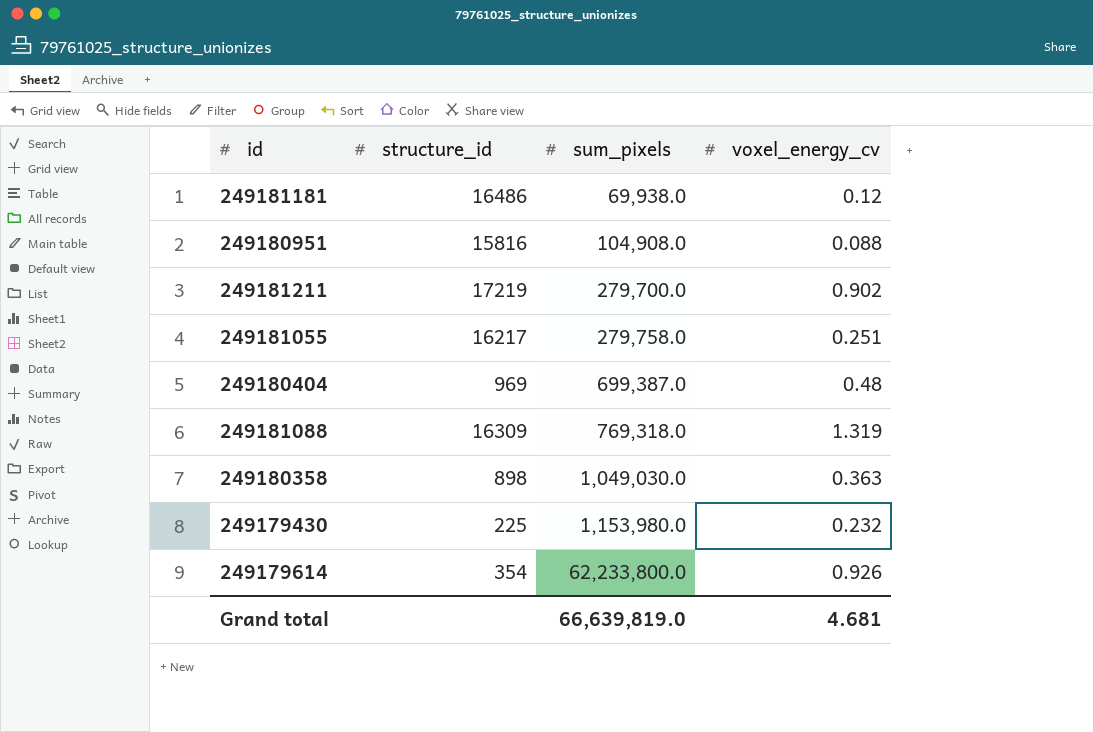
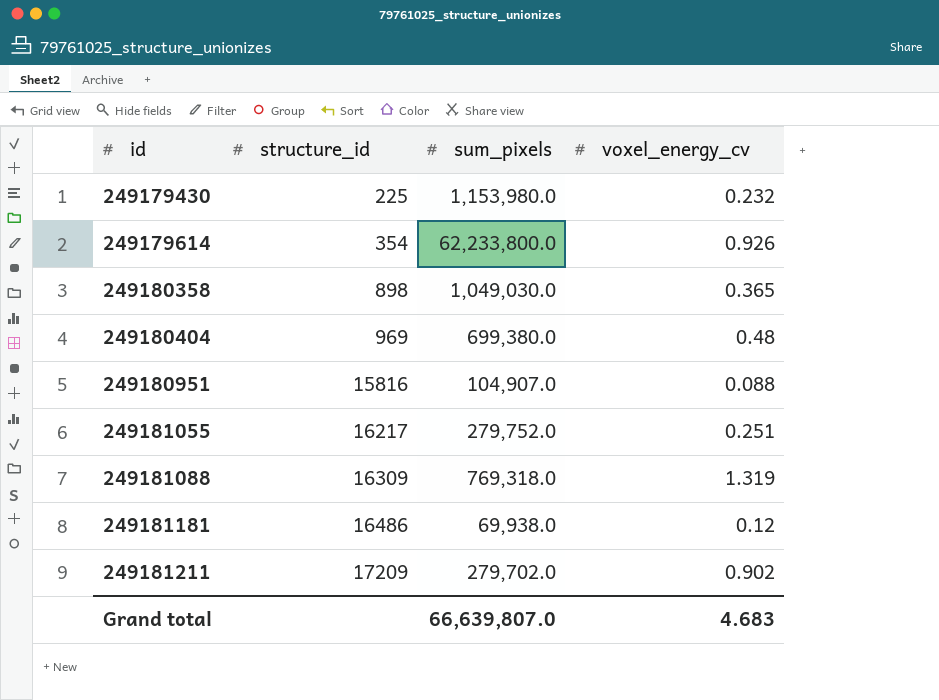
row order: sum_pixels ascending -> id ascending
249180358 | voxel_energy_cv: 0.363 -> 0.365
249180404 | sum_pixels: 699,387.0 -> 699,380.0
249180951 | sum_pixels: 104,908.0 -> 104,907.0
249181055 | sum_pixels: 279,758.0 -> 279,752.0
249181211 | structure_id: 17219 -> 17209
249181211 | sum_pixels: 279,700.0 -> 279,702.0
Grand total | sum_pixels: 66,639,819.0 -> 66,639,807.0
Grand total | voxel_energy_cv: 4.681 -> 4.683

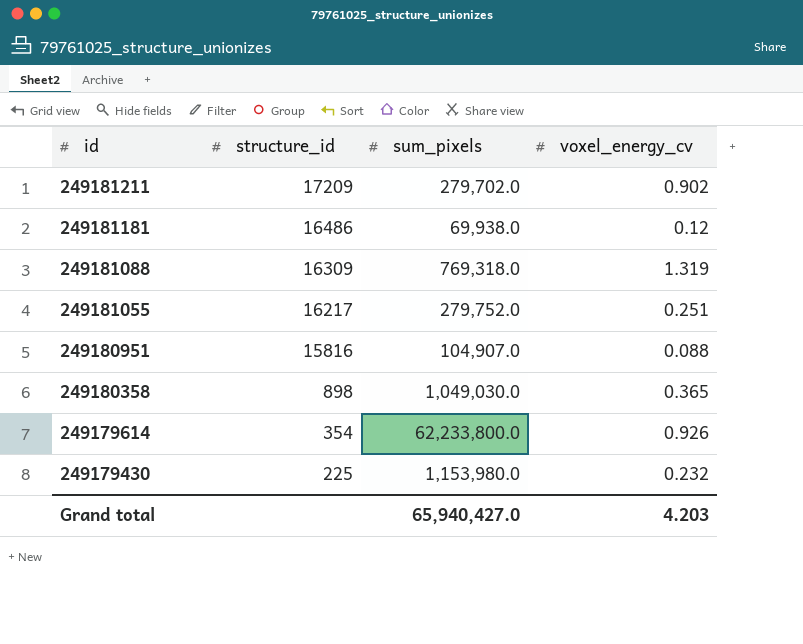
row order: id ascending -> id descending
row 249180404: 969 | 699,380.0 | 0.48 -> none
Grand total | sum_pixels: 66,639,807.0 -> 65,940,427.0
Grand total | voxel_energy_cv: 4.683 -> 4.203

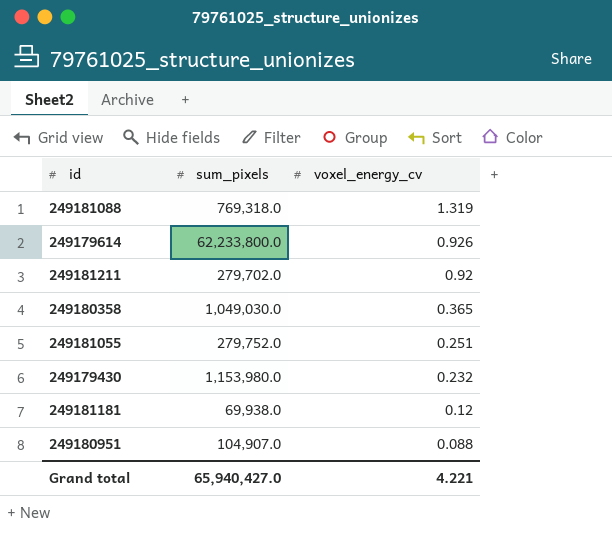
row order: id descending -> voxel_energy_cv descending
column structure_id | position: 2 -> none
249181211 | voxel_energy_cv: 0.902 -> 0.92
Grand total | voxel_energy_cv: 4.203 -> 4.221

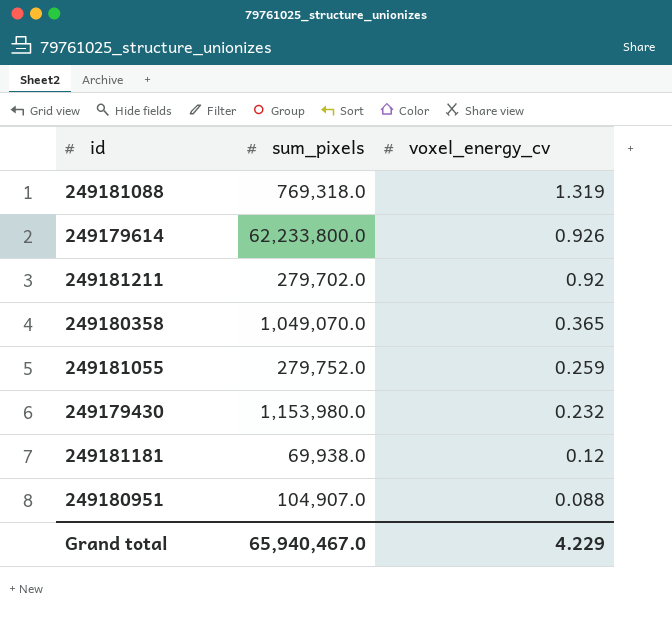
249180358 | sum_pixels: 1,049,030.0 -> 1,049,070.0
249181055 | voxel_energy_cv: 0.251 -> 0.259
Grand total | sum_pixels: 65,940,427.0 -> 65,940,467.0
Grand total | voxel_energy_cv: 4.221 -> 4.229

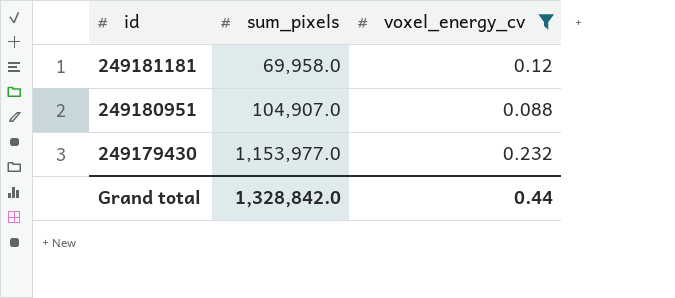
filter: none -> voxel_energy_cv <= 0.232
row order: voxel_energy_cv descending -> id descending
249181181 | sum_pixels: 69,938.0 -> 69,958.0
249179430 | sum_pixels: 1,153,980.0 -> 1,153,977.0
Grand total | sum_pixels: 65,940,467.0 -> 1,328,842.0
Grand total | voxel_energy_cv: 4.229 -> 0.44

